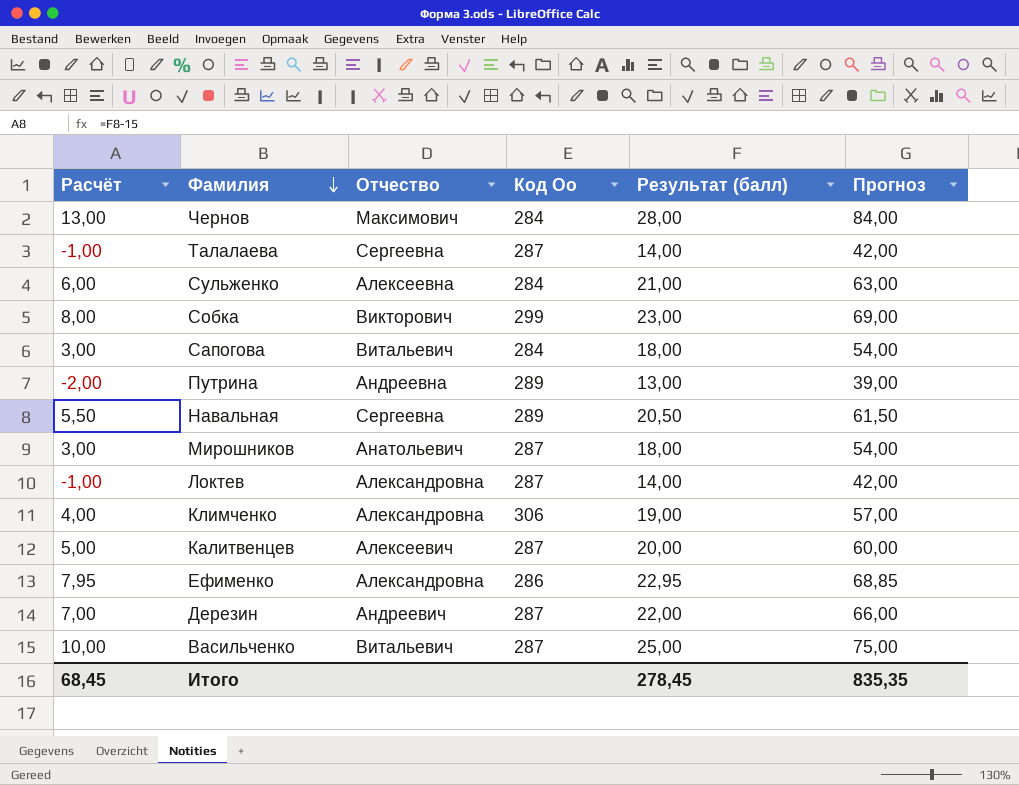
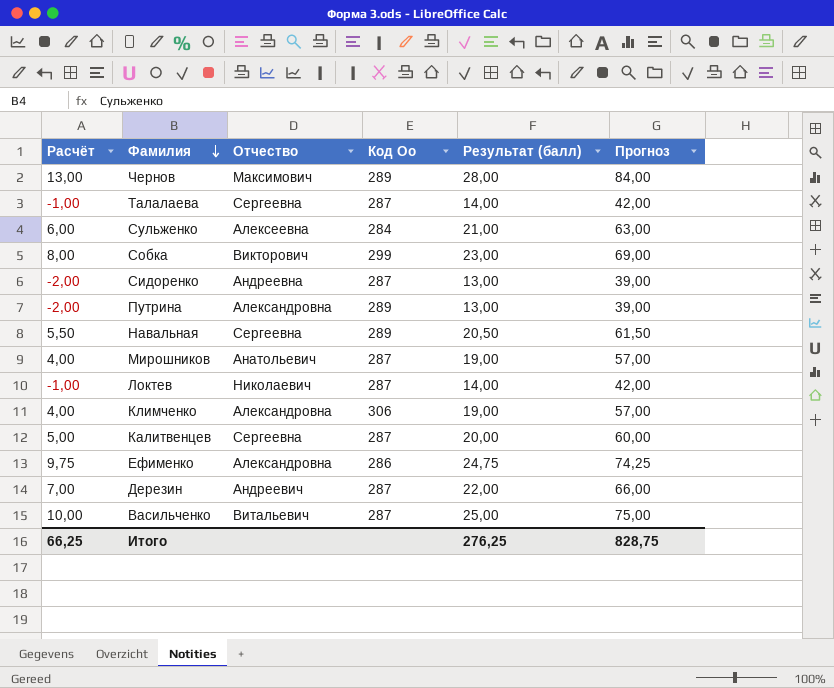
row Сапогова: 3,00 | Витальевич | 284 | 18,00 | 54,00 -> none
Чернов | Код Оо: 284 -> 289
row Сидоренко: none -> -2,00 | Андреевна | 287 | 13,00 | 39,00
Путрина | Отчество: Андреевна -> Александровна
Мирошников | Расчёт: 3,00 -> 4,00
Мирошников | Результат (балл): 18,00 -> 19,00
Мирошников | Прогноз: 54,00 -> 57,00
Локтев | Отчество: Александровна -> Николаевич
Калитвенцев | Отчество: Алексеевич -> Сергеевна
Ефименко | Расчёт: 7,95 -> 9,75
Ефименко | Результат (балл): 22,95 -> 24,75
Ефименко | Прогноз: 68,85 -> 74,25
Итого | Расчёт: 68,45 -> 66,25
Итого | Результат (балл): 278,45 -> 276,25
Итого | Прогноз: 835,35 -> 828,75

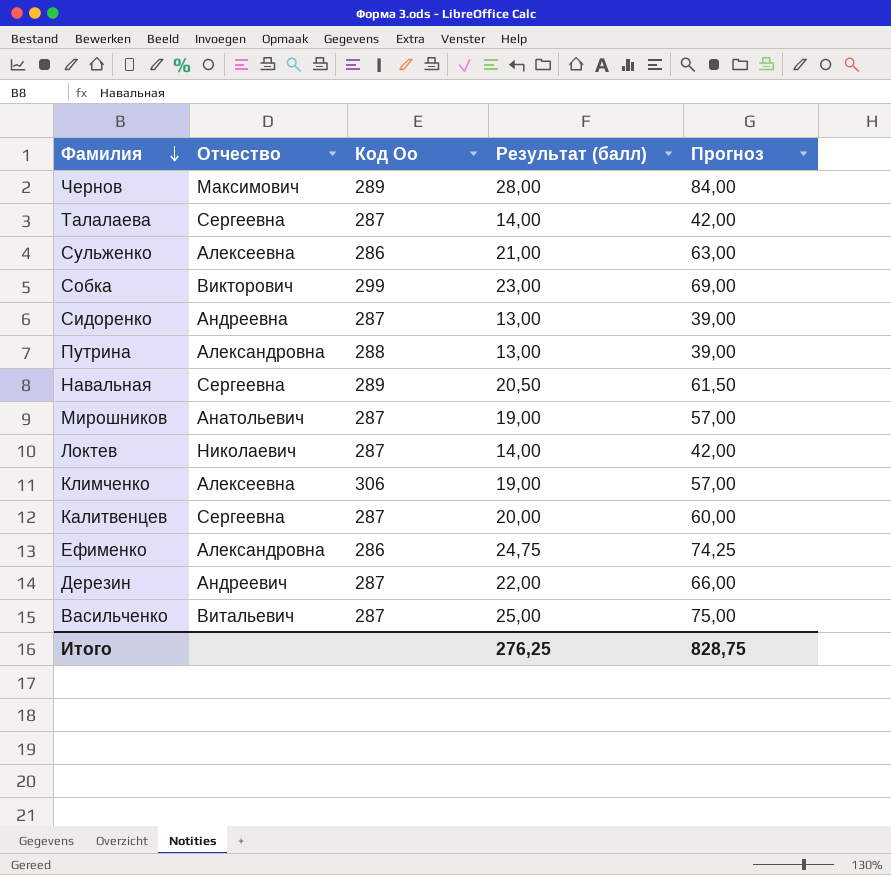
column Расчёт | formula: [Результат (балл)] - 15 -> none
Сульженко | Код Оо: 284 -> 286
Путрина | Код Оо: 289 -> 288
Климченко | Отчество: Александровна -> Алексеевна

